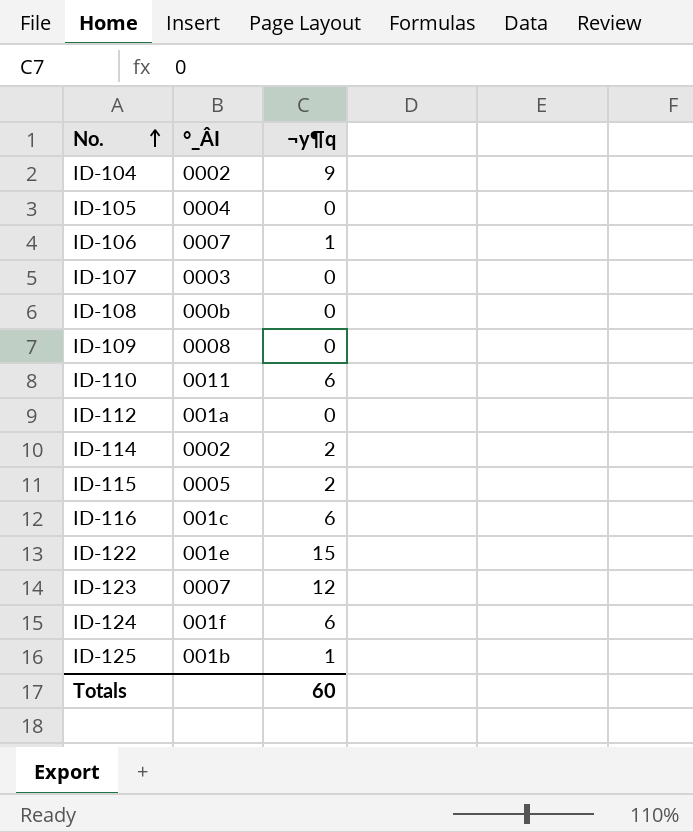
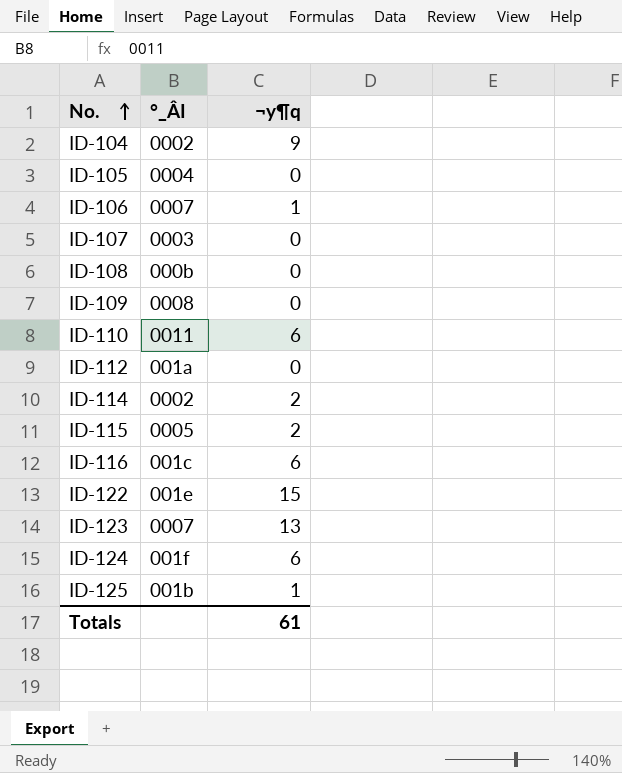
ID-123 | ¬y¶q: 12 -> 13
Totals | ¬y¶q: 60 -> 61

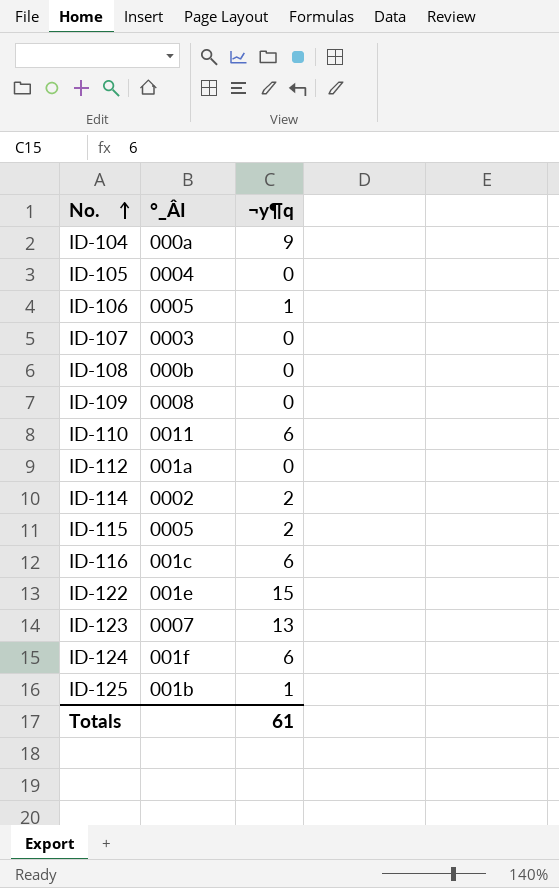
ID-104 | °_ÂI: 0002 -> 000a
ID-106 | °_ÂI: 0007 -> 0005

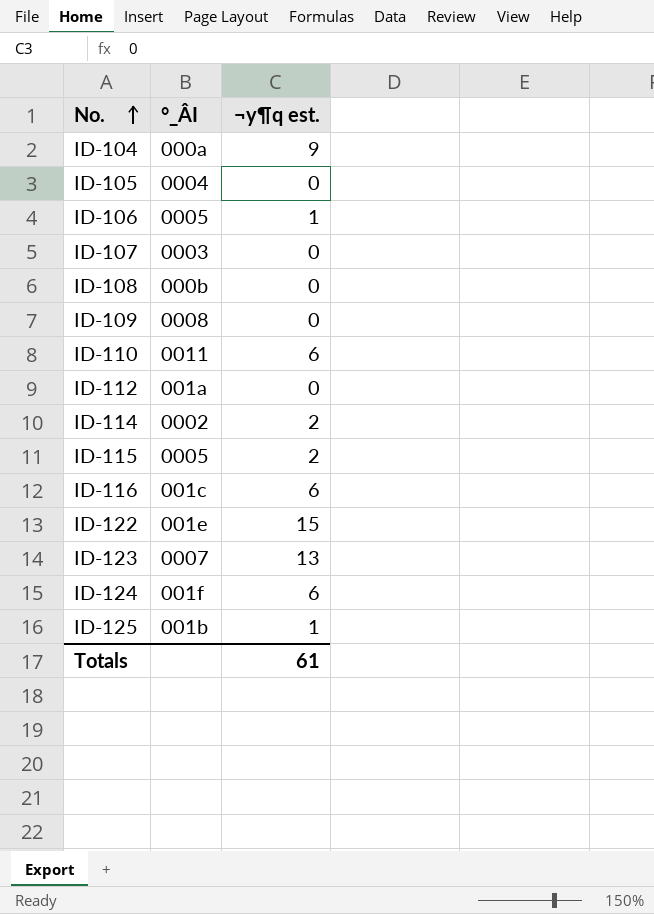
column name: ¬y¶q -> ¬y¶q est.

